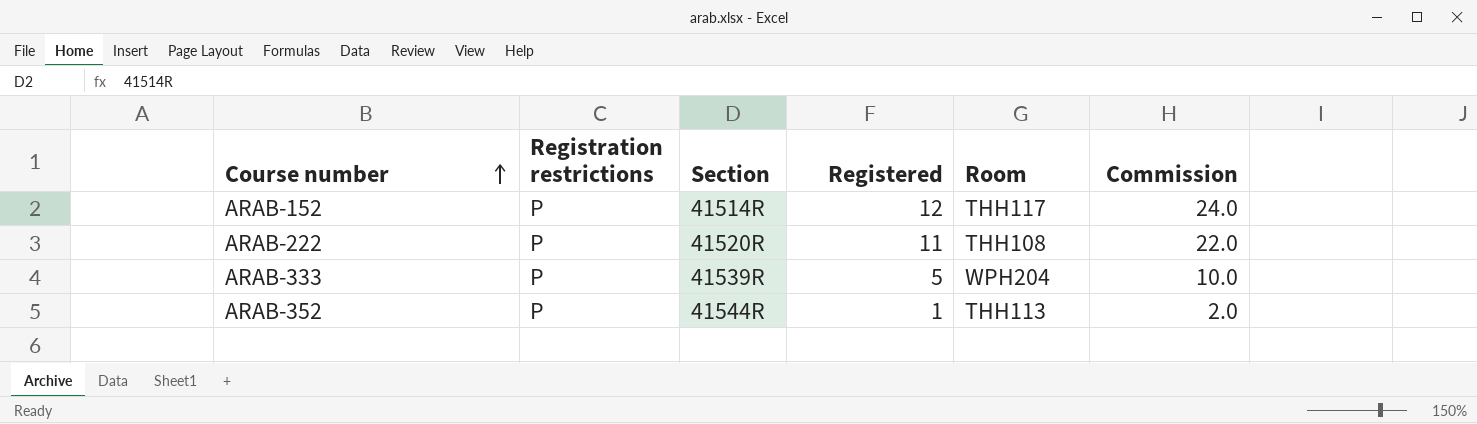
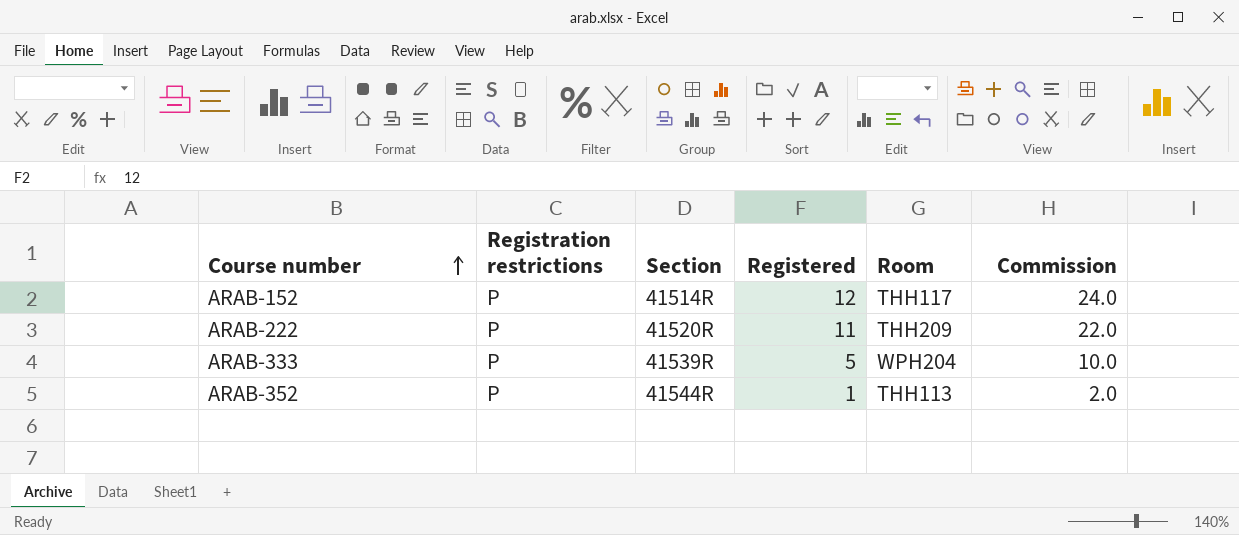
ARAB-222 | Room: THH108 -> THH209

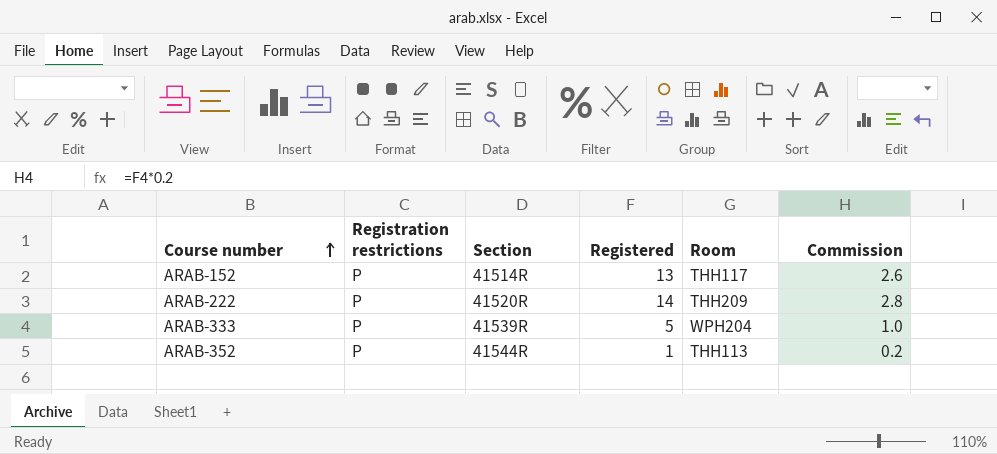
column Commission | formula: [Registered] * 2 -> [Registered] * 0.2
ARAB-152 | Registered: 12 -> 13
ARAB-222 | Registered: 11 -> 14

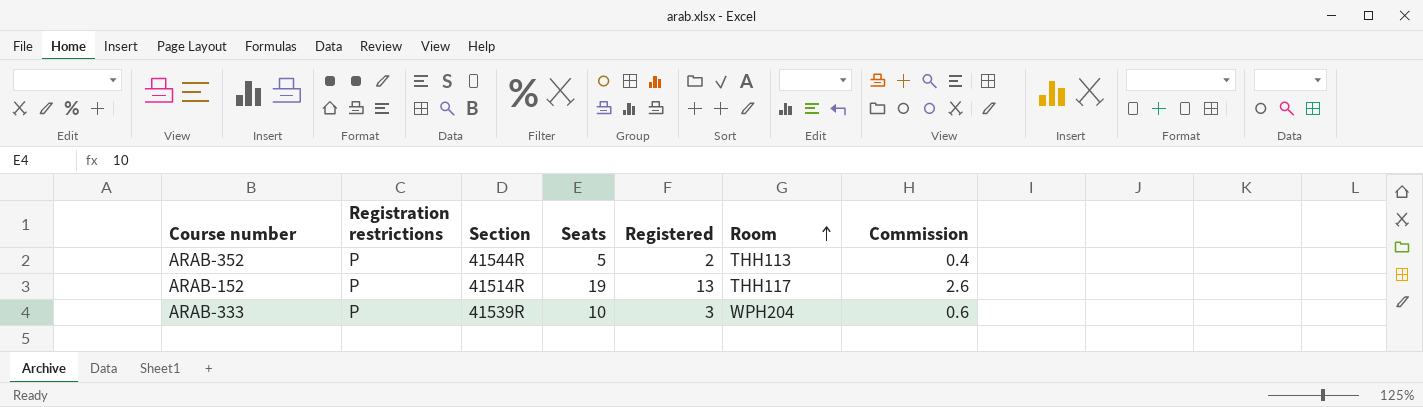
row order: Course number ascending -> Room ascending
column Seats | position: none -> 4
row ARAB-222: P | 41520R | 14 | THH209 | 2.8 -> none
ARAB-352 | Registered: 1 -> 2
ARAB-352 | Commission: 0.2 -> 0.4
ARAB-333 | Registered: 5 -> 3
ARAB-333 | Commission: 1.0 -> 0.6

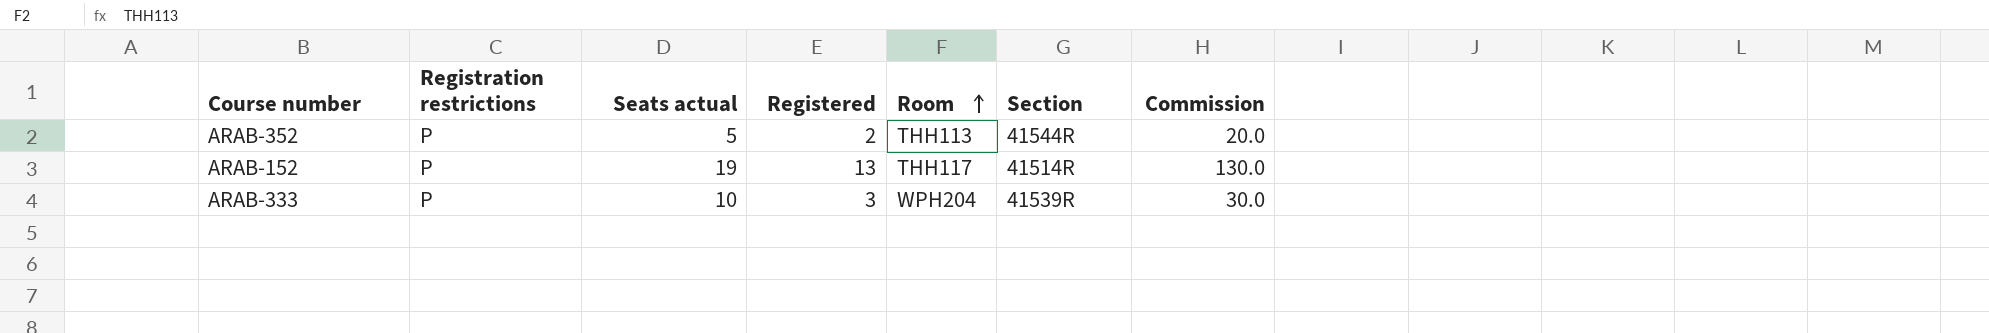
column name: Seats -> Seats actual
column Section | position: 3 -> 6
column Commission | formula: [Registered] * 0.2 -> [Registered] * 10

